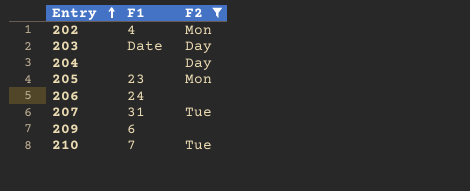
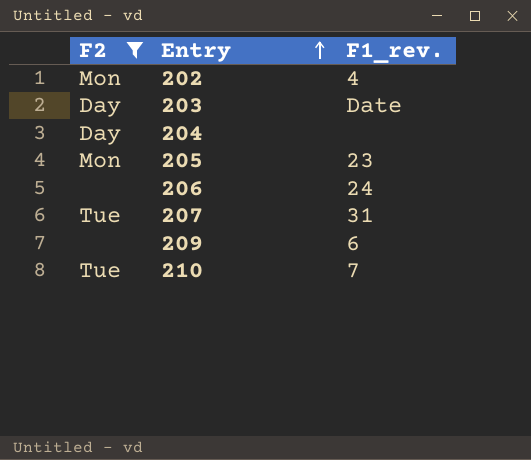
column F2 | position: 3 -> 1
column name: F1 -> F1_rev.

